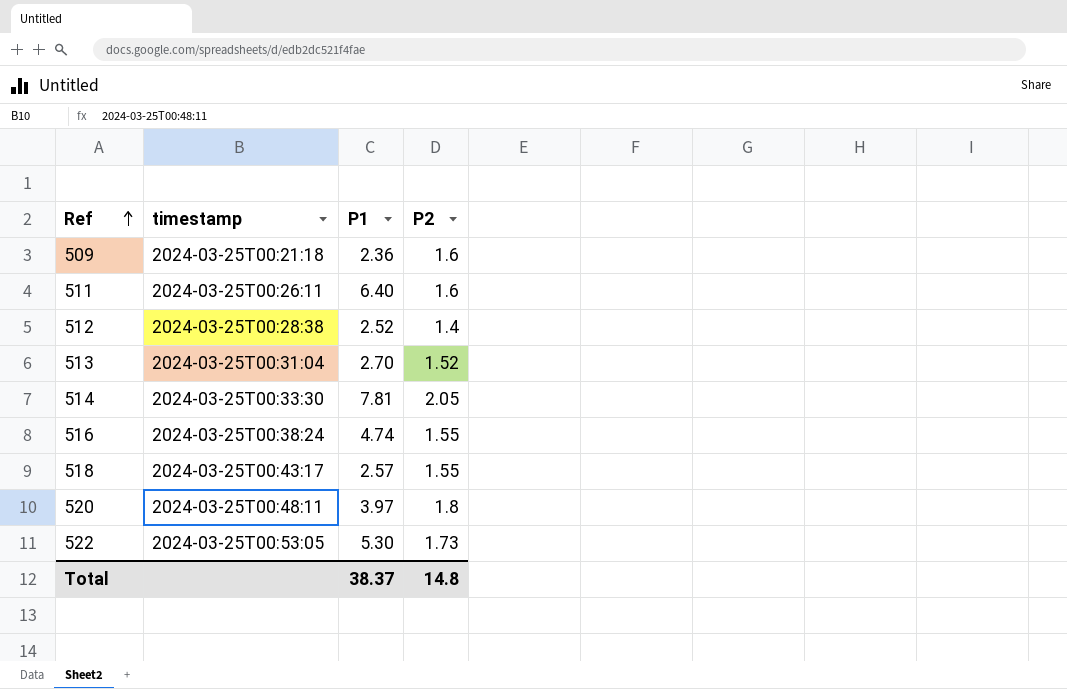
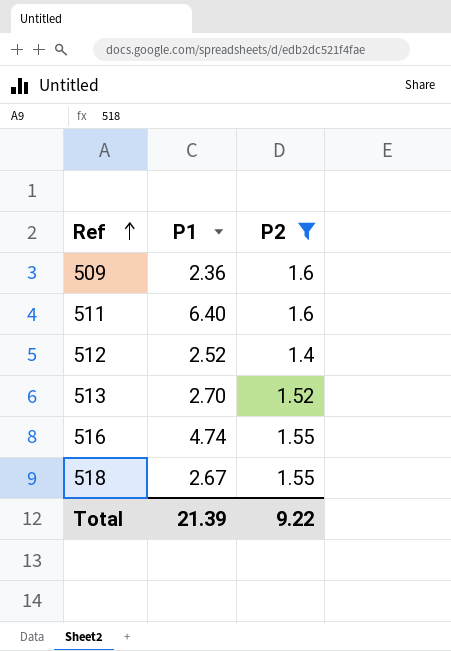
filter: none -> P2 <= 1.6
column timestamp | position: 2 -> none
518 | P1: 2.57 -> 2.67
Total | P1: 38.37 -> 21.39
Total | P2: 14.8 -> 9.22

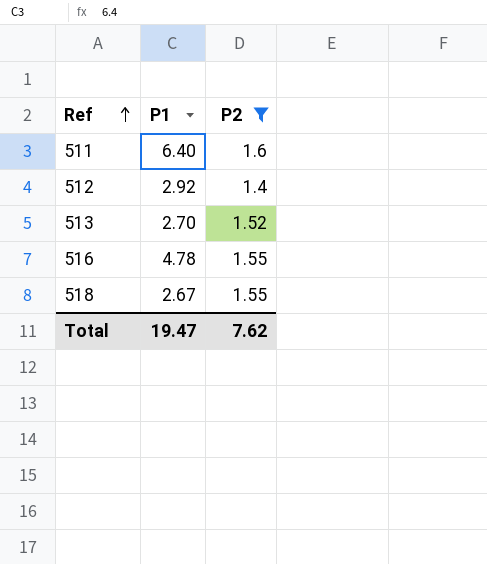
row 509: 2.36 | 1.6 -> none
512 | P1: 2.52 -> 2.92
516 | P1: 4.74 -> 4.78
Total | P1: 21.39 -> 19.47
Total | P2: 9.22 -> 7.62

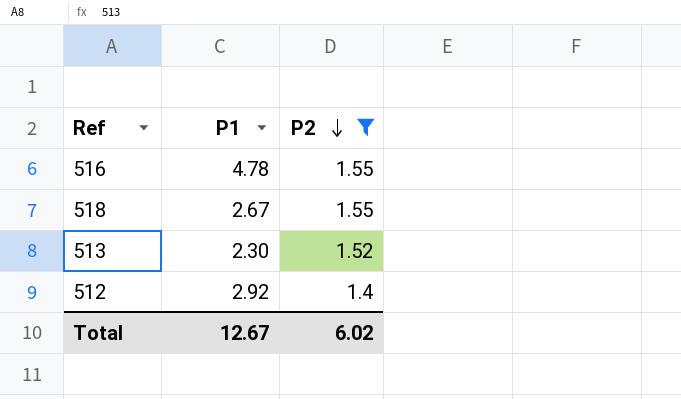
row order: Ref ascending -> P2 descending
row 511: 6.40 | 1.6 -> none
513 | P1: 2.70 -> 2.30
Total | P1: 19.47 -> 12.67
Total | P2: 7.62 -> 6.02

